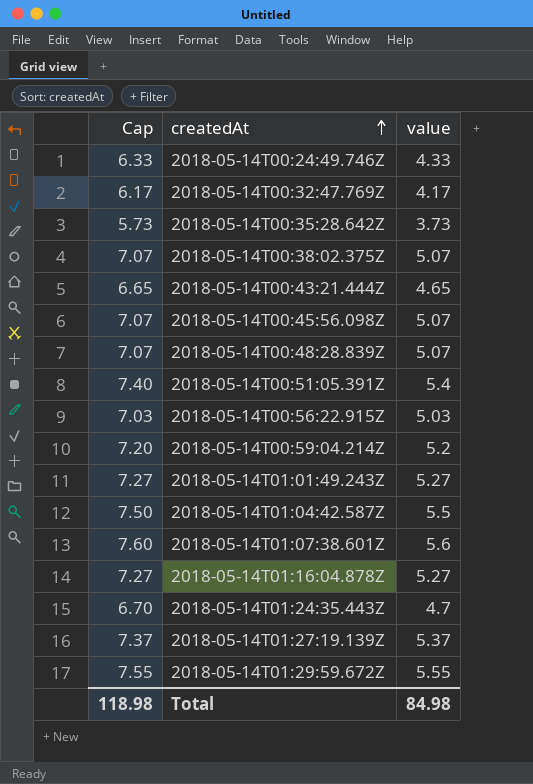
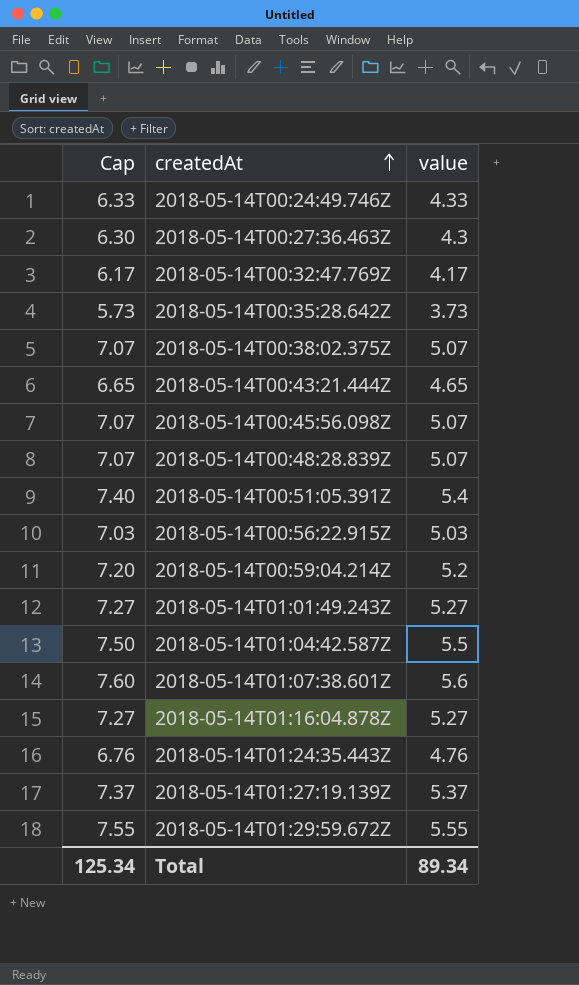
row 2018-05-14T00:27:36.463Z: none -> 6.30 | 4.3
2018-05-14T01:24:35.443Z | Cap: 6.70 -> 6.76
2018-05-14T01:24:35.443Z | value: 4.7 -> 4.76
Total | Cap: 118.98 -> 125.34
Total | value: 84.98 -> 89.34

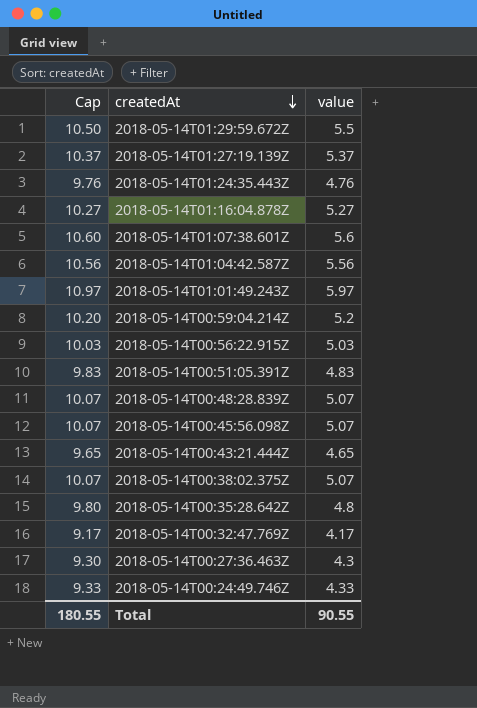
row order: createdAt ascending -> createdAt descending
column Cap | formula: [value] + 2 -> [value] + 5
2018-05-14T01:29:59.672Z | value: 5.55 -> 5.5
2018-05-14T01:04:42.587Z | value: 5.5 -> 5.56
2018-05-14T01:01:49.243Z | value: 5.27 -> 5.97
2018-05-14T00:51:05.391Z | value: 5.4 -> 4.83
2018-05-14T00:35:28.642Z | value: 3.73 -> 4.8
Total | Cap: 125.34 -> 180.55
Total | value: 89.34 -> 90.55

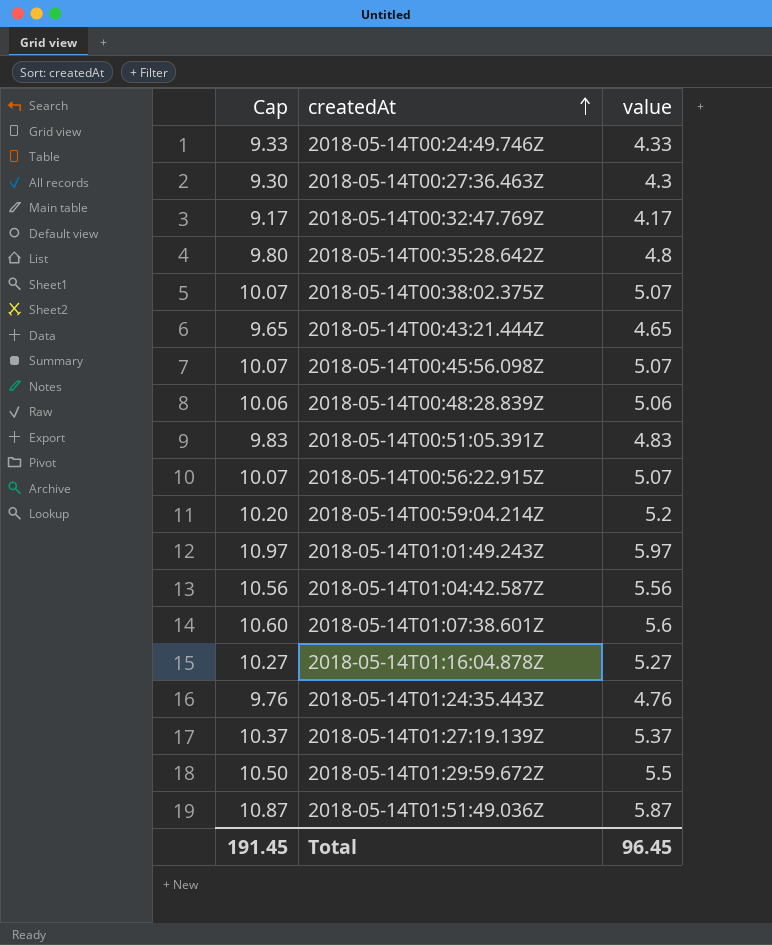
row order: createdAt descending -> createdAt ascending
2018-05-14T00:48:28.839Z | Cap: 10.07 -> 10.06
2018-05-14T00:48:28.839Z | value: 5.07 -> 5.06
2018-05-14T00:56:22.915Z | Cap: 10.03 -> 10.07
2018-05-14T00:56:22.915Z | value: 5.03 -> 5.07
row 2018-05-14T01:51:49.036Z: none -> 10.87 | 5.87
Total | Cap: 180.55 -> 191.45
Total | value: 90.55 -> 96.45

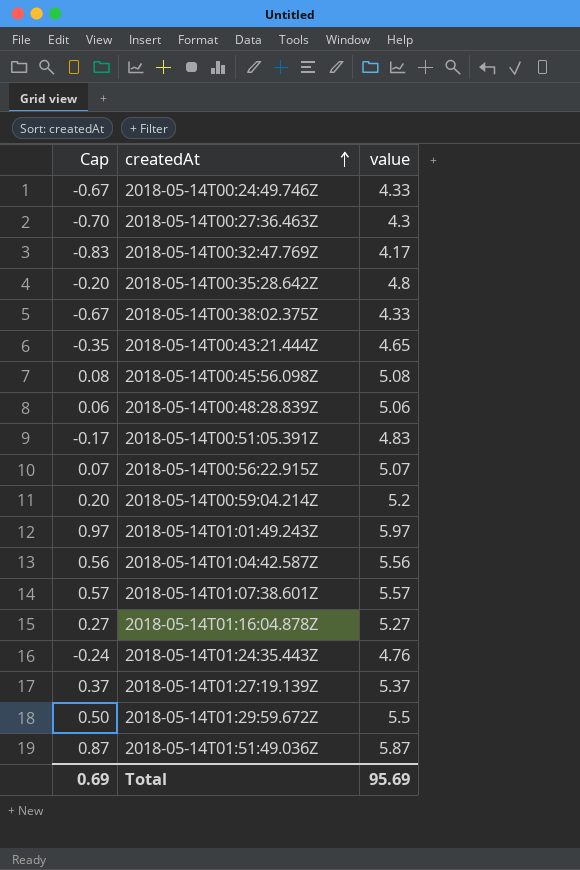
column Cap | formula: [value] + 5 -> [value] - 5
2018-05-14T00:38:02.375Z | value: 5.07 -> 4.33
2018-05-14T00:45:56.098Z | value: 5.07 -> 5.08
2018-05-14T01:07:38.601Z | value: 5.6 -> 5.57
Total | Cap: 191.45 -> 0.69
Total | value: 96.45 -> 95.69

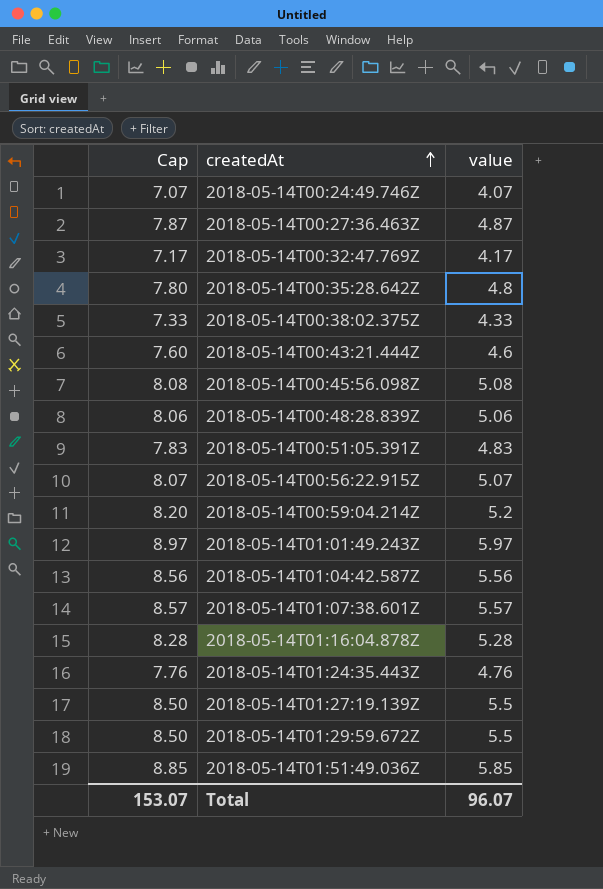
column Cap | formula: [value] - 5 -> [value] + 3
2018-05-14T00:24:49.746Z | value: 4.33 -> 4.07
2018-05-14T00:27:36.463Z | value: 4.3 -> 4.87
2018-05-14T00:43:21.444Z | value: 4.65 -> 4.6
2018-05-14T01:16:04.878Z | value: 5.27 -> 5.28
2018-05-14T01:27:19.139Z | value: 5.37 -> 5.5
2018-05-14T01:51:49.036Z | value: 5.87 -> 5.85
Total | Cap: 0.69 -> 153.07
Total | value: 95.69 -> 96.07

